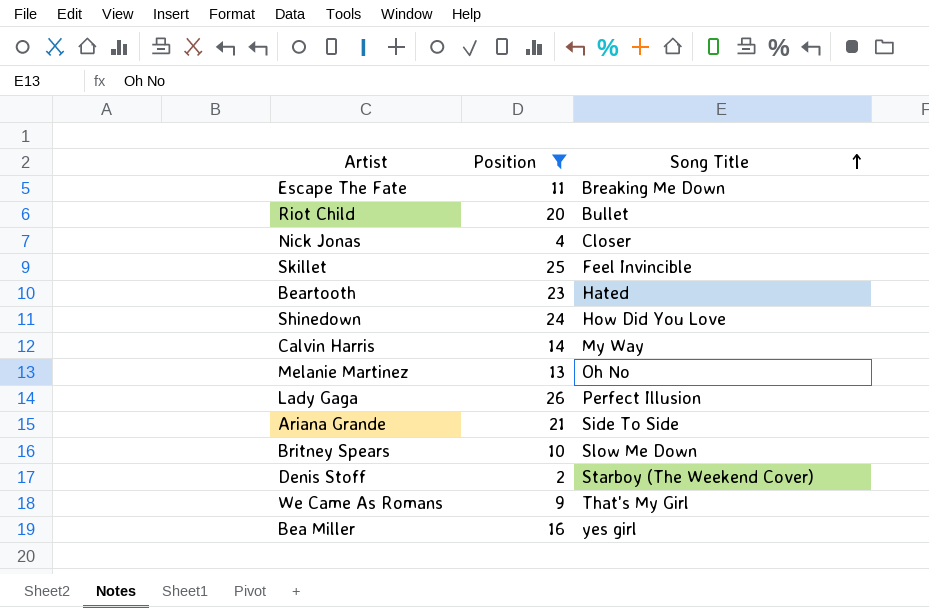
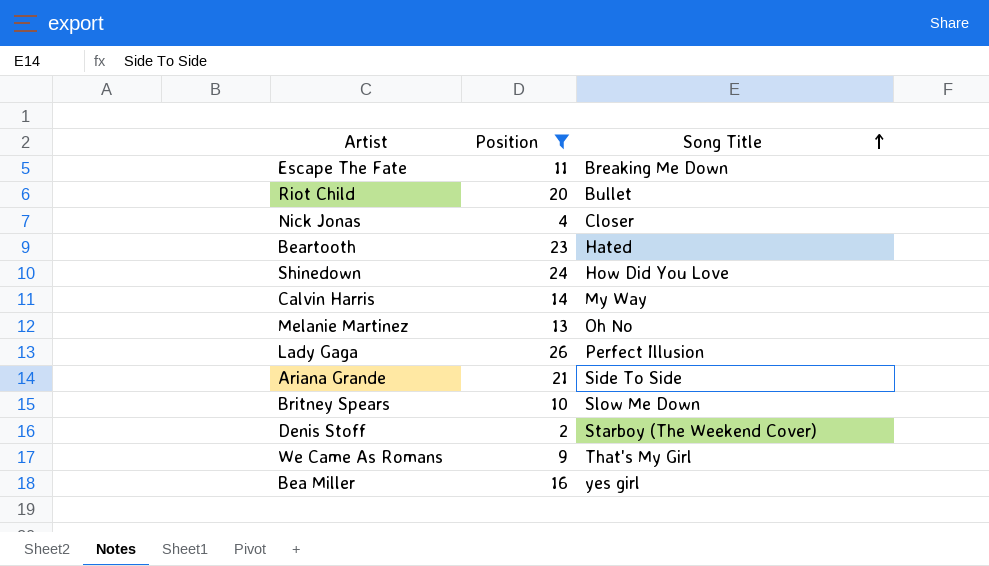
row Skillet: 25 | Feel Invincible -> none

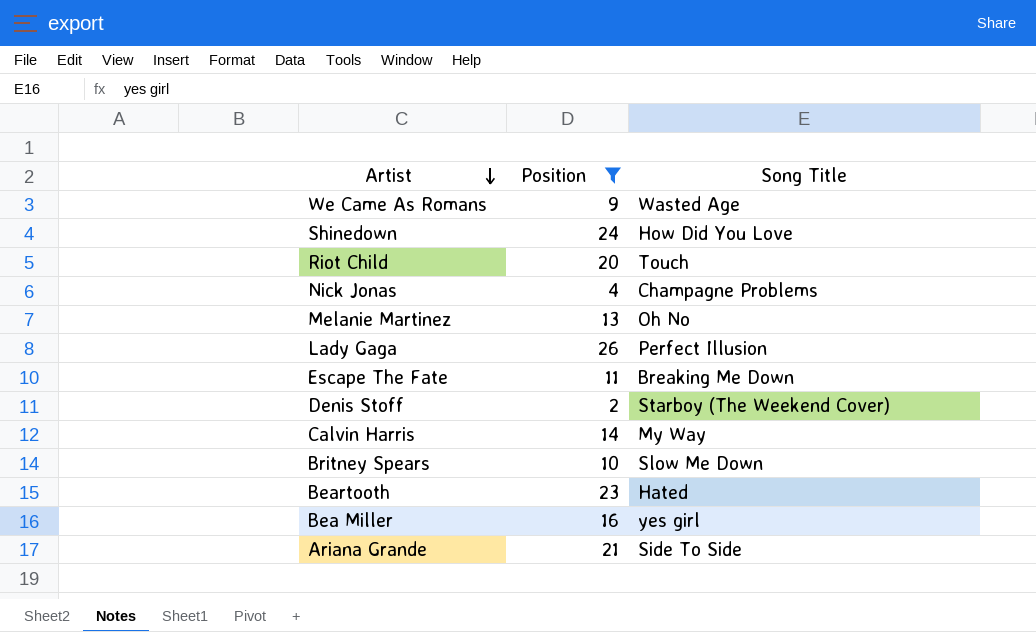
row order: Song Title ascending -> Artist descending
We Came As Romans | Song Title: That's My Girl -> Wasted Age
Riot Child | Song Title: Bullet -> Touch
Nick Jonas | Song Title: Closer -> Champagne Problems

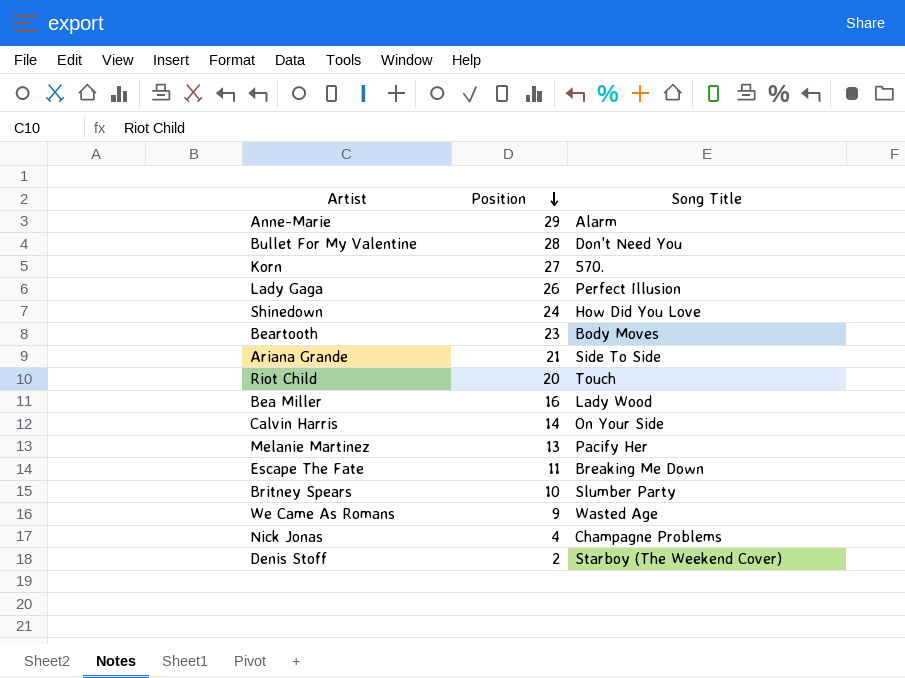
filter: Position <= 26 -> none
row order: Artist descending -> Position descending
Beartooth | Song Title: Hated -> Body Moves
Bea Miller | Song Title: yes girl -> Lady Wood
Calvin Harris | Song Title: My Way -> On Your Side
Melanie Martinez | Song Title: Oh No -> Pacify Her
Britney Spears | Song Title: Slow Me Down -> Slumber Party

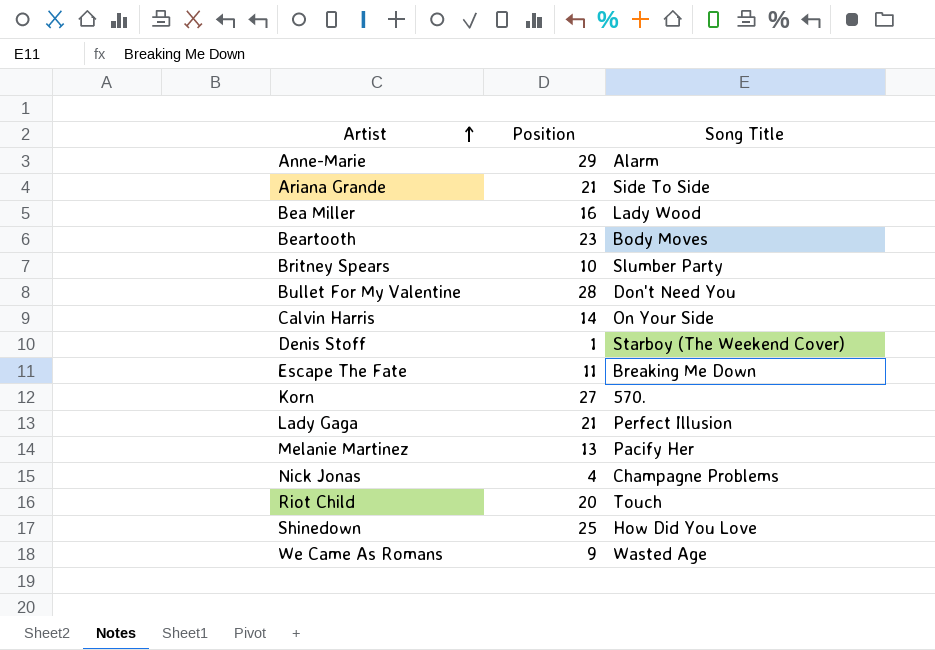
row order: Position descending -> Artist ascending
Denis Stoff | Position: 2 -> 1
Lady Gaga | Position: 26 -> 21
Shinedown | Position: 24 -> 25

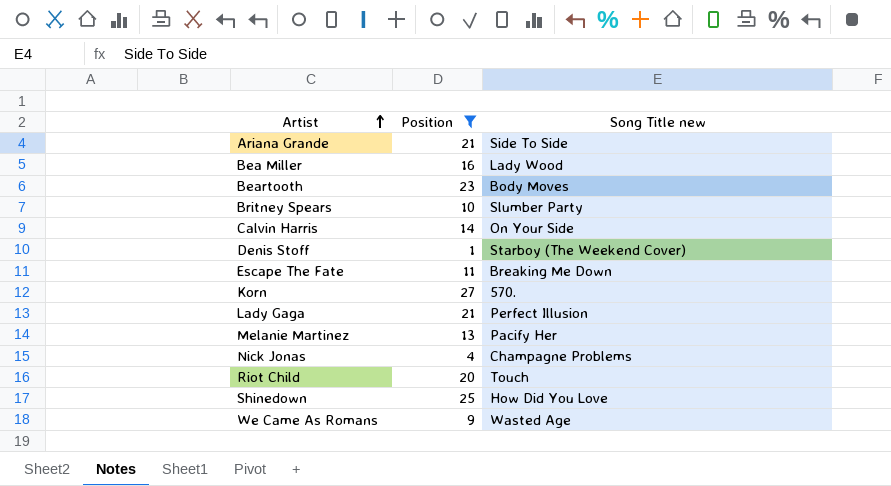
filter: none -> Position <= 27
column name: Song Title -> Song Title new

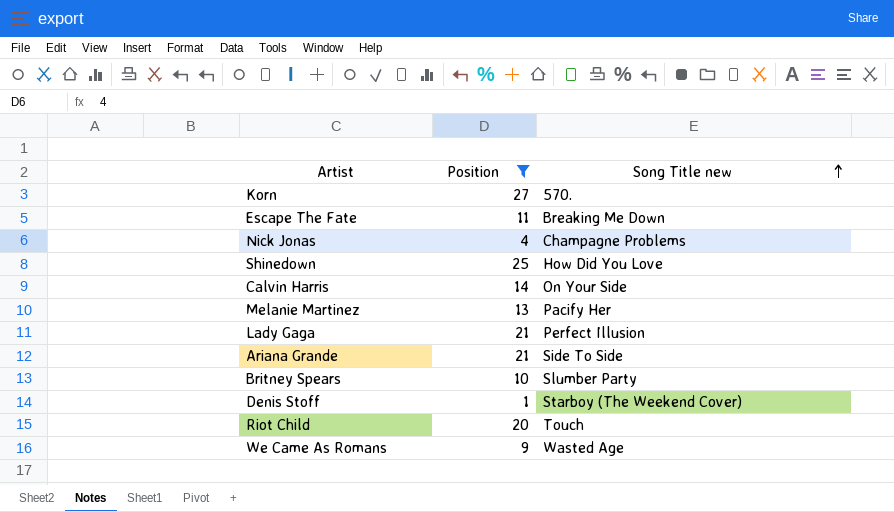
row order: Artist ascending -> Song Title new ascending
row Bea Miller: 16 | Lady Wood -> none
row Beartooth: 23 | Body Moves -> none

